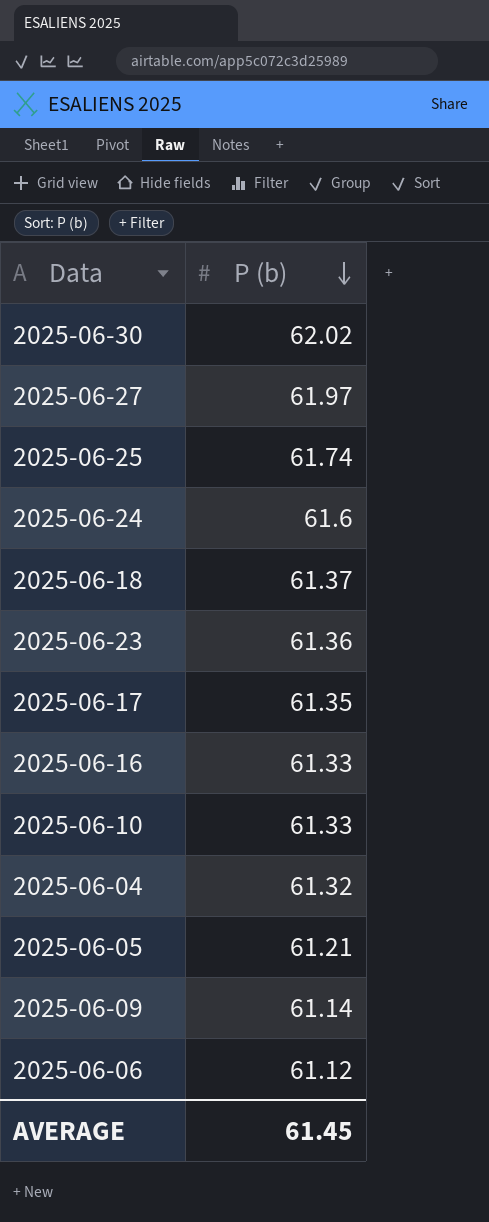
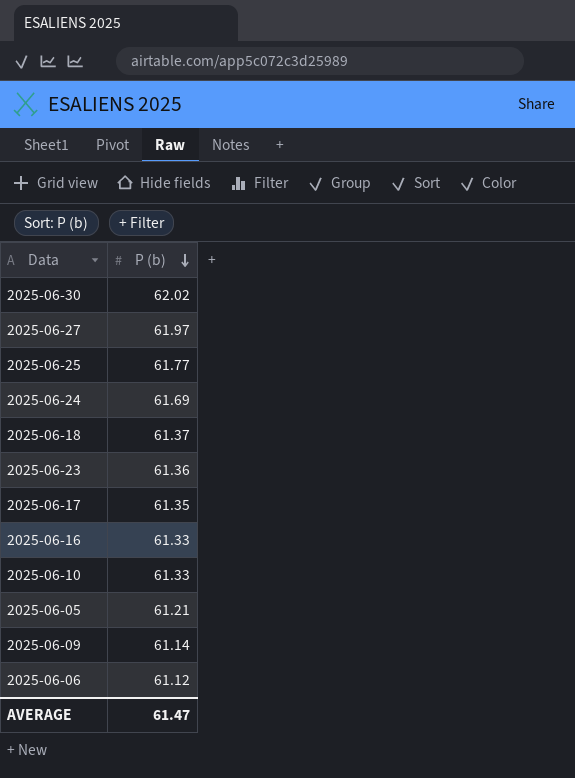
row 2025-06-04: 61.32 -> none
2025-06-25 | P (b): 61.74 -> 61.77
2025-06-24 | P (b): 61.6 -> 61.69
AVERAGE | P (b): 61.45 -> 61.47

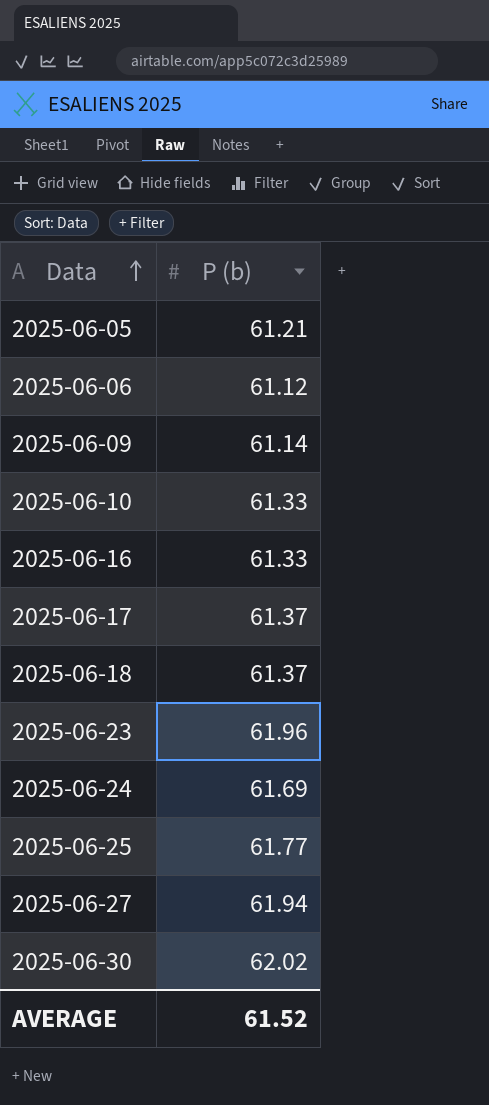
row order: P (b) descending -> Data ascending
2025-06-17 | P (b): 61.35 -> 61.37
2025-06-23 | P (b): 61.36 -> 61.96
2025-06-27 | P (b): 61.97 -> 61.94
AVERAGE | P (b): 61.47 -> 61.52

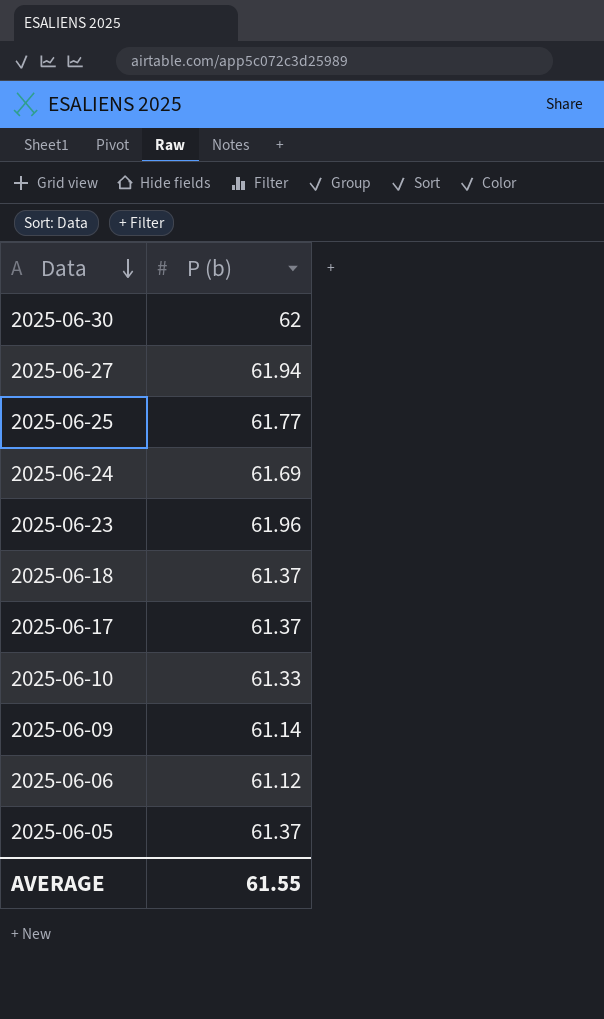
row order: Data ascending -> Data descending
row 2025-06-16: 61.33 -> none
2025-06-30 | P (b): 62.02 -> 62
2025-06-05 | P (b): 61.21 -> 61.37
AVERAGE | P (b): 61.52 -> 61.55

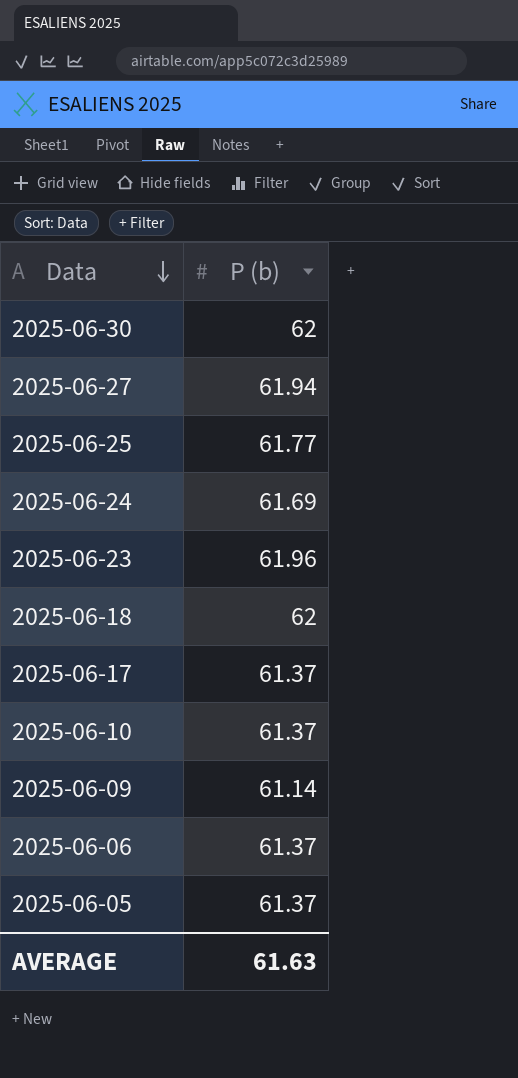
2025-06-18 | P (b): 61.37 -> 62
2025-06-10 | P (b): 61.33 -> 61.37
2025-06-06 | P (b): 61.12 -> 61.37
AVERAGE | P (b): 61.55 -> 61.63

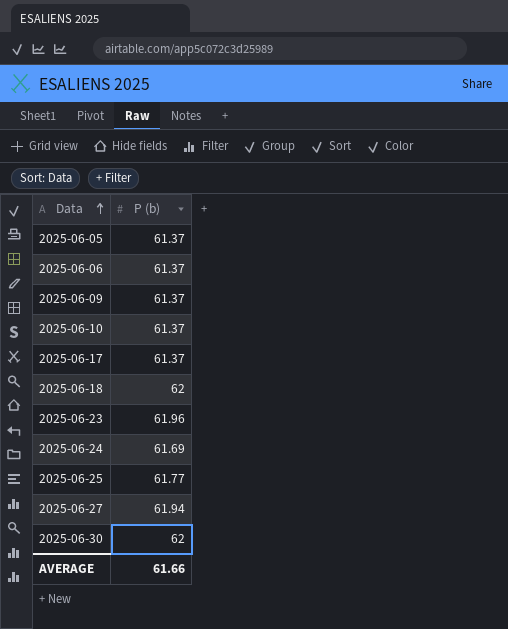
row order: Data descending -> Data ascending
2025-06-09 | P (b): 61.14 -> 61.37
AVERAGE | P (b): 61.63 -> 61.66

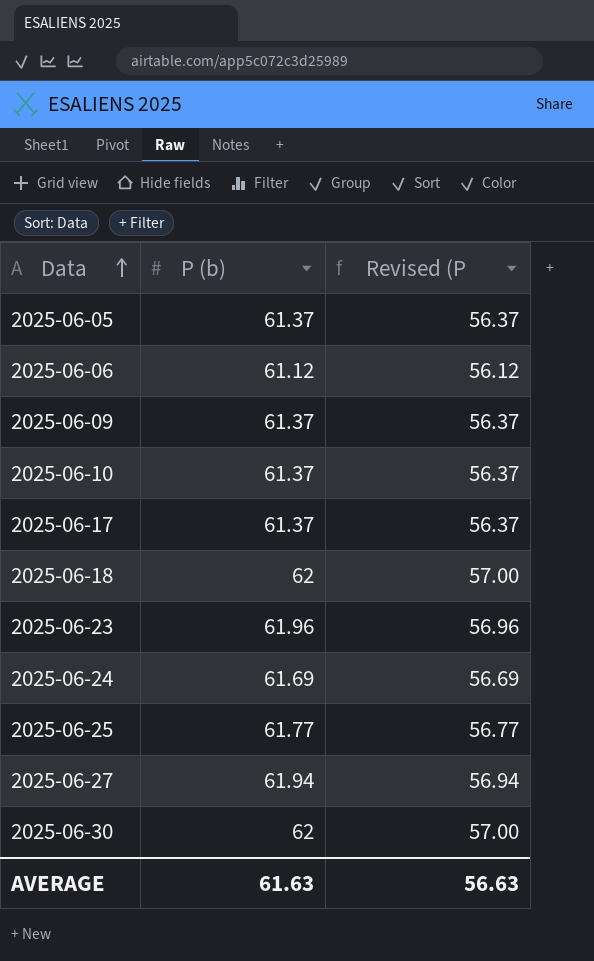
column Revised (P | formula: none -> [P (b)] - 5
2025-06-06 | P (b): 61.37 -> 61.12
AVERAGE | P (b): 61.66 -> 61.63

